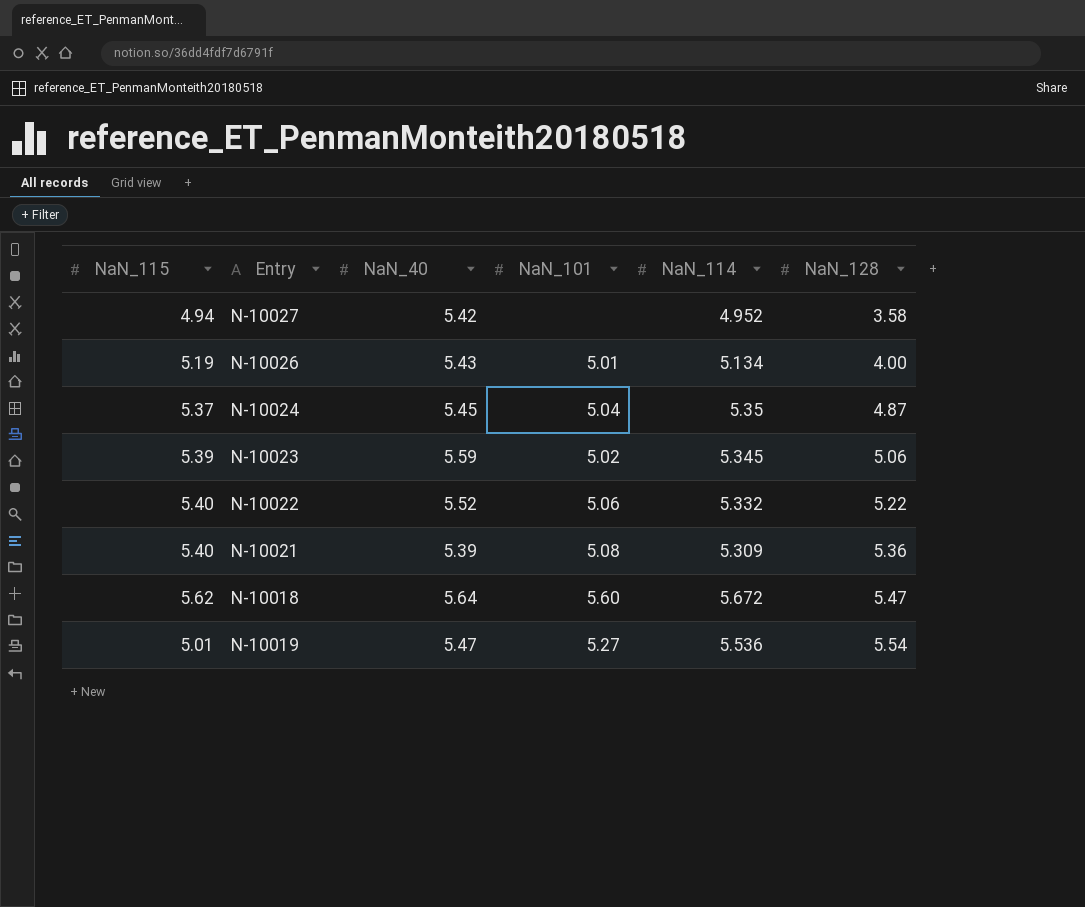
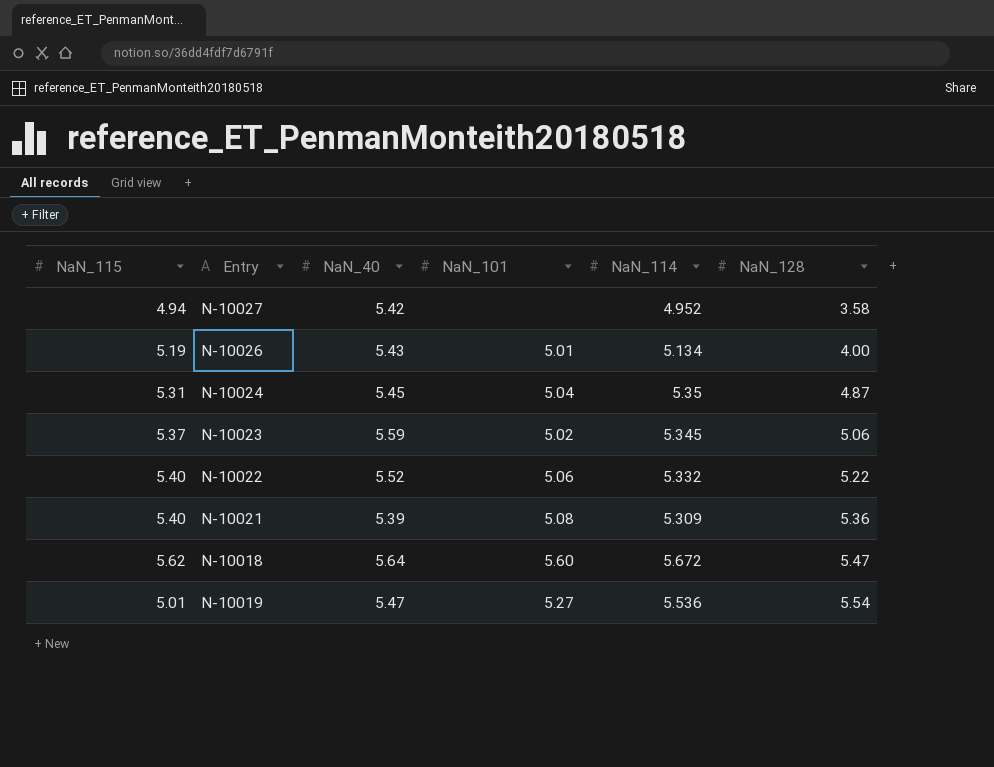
N-10024 | NaN_115: 5.37 -> 5.31
N-10023 | NaN_115: 5.39 -> 5.37

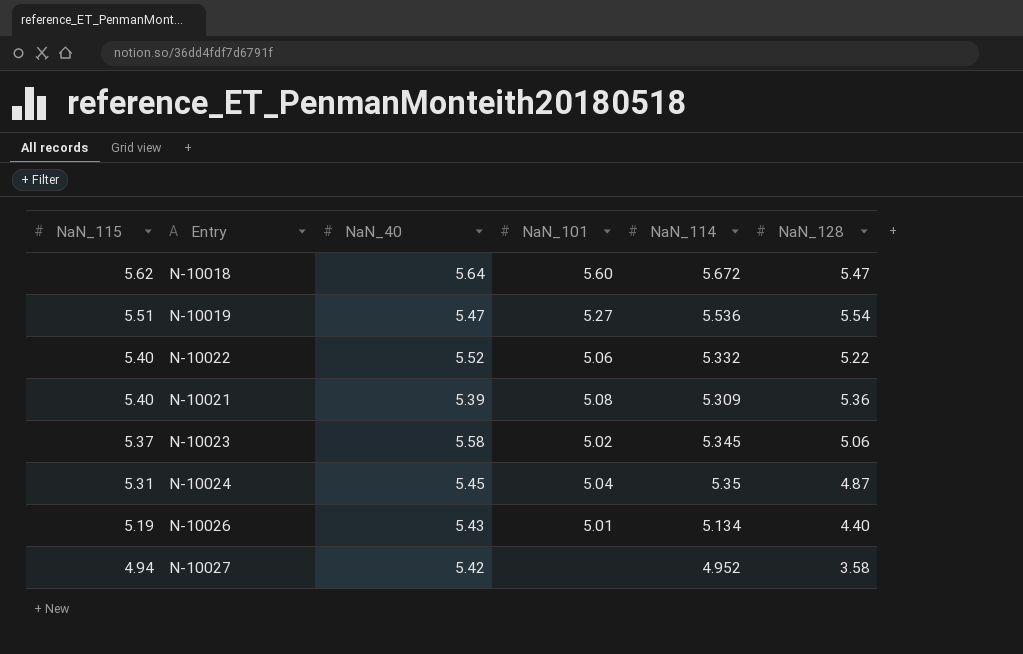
row order: NaN_128 ascending -> NaN_115 descending
N-10019 | NaN_115: 5.01 -> 5.51
N-10023 | NaN_40: 5.59 -> 5.58
N-10026 | NaN_128: 4.00 -> 4.40

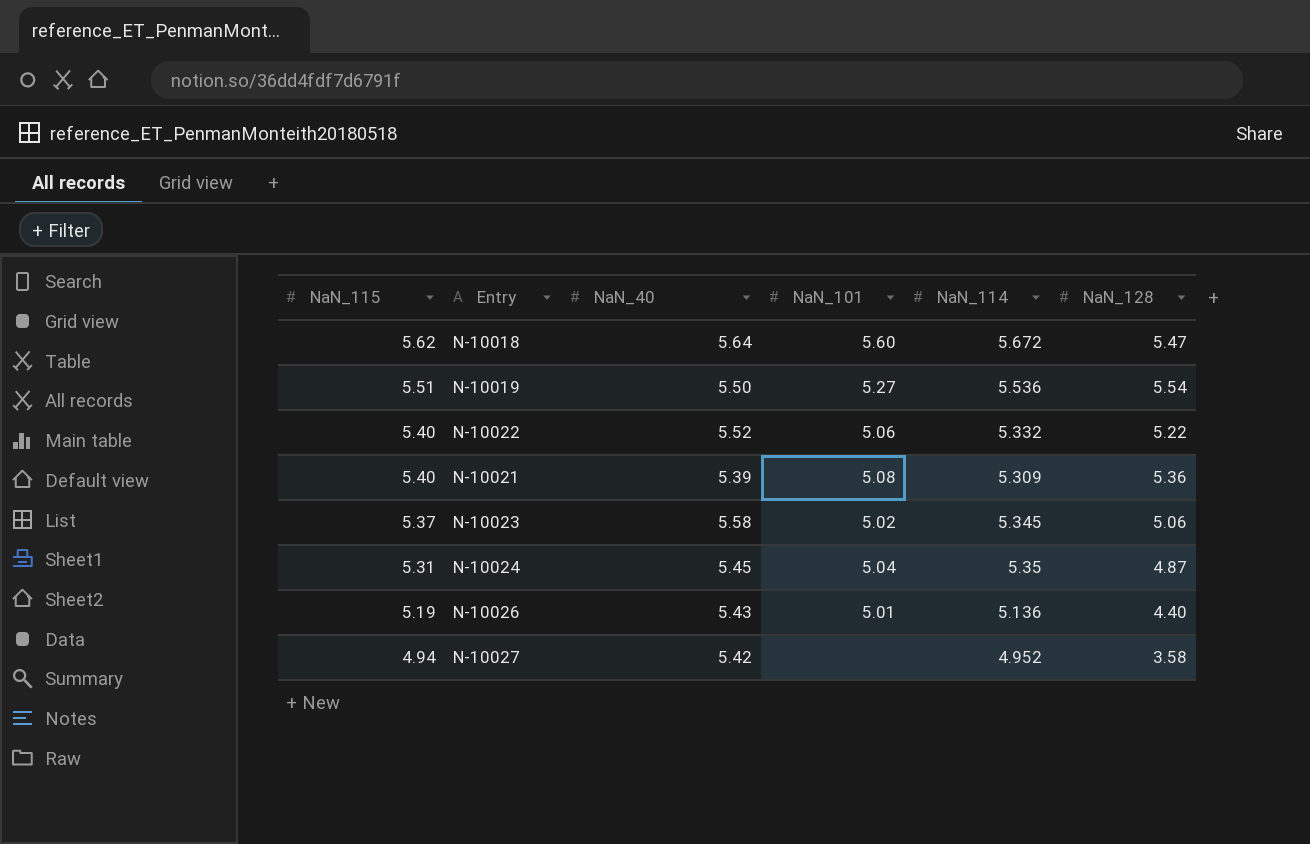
N-10019 | NaN_40: 5.47 -> 5.50
N-10026 | NaN_114: 5.134 -> 5.136

